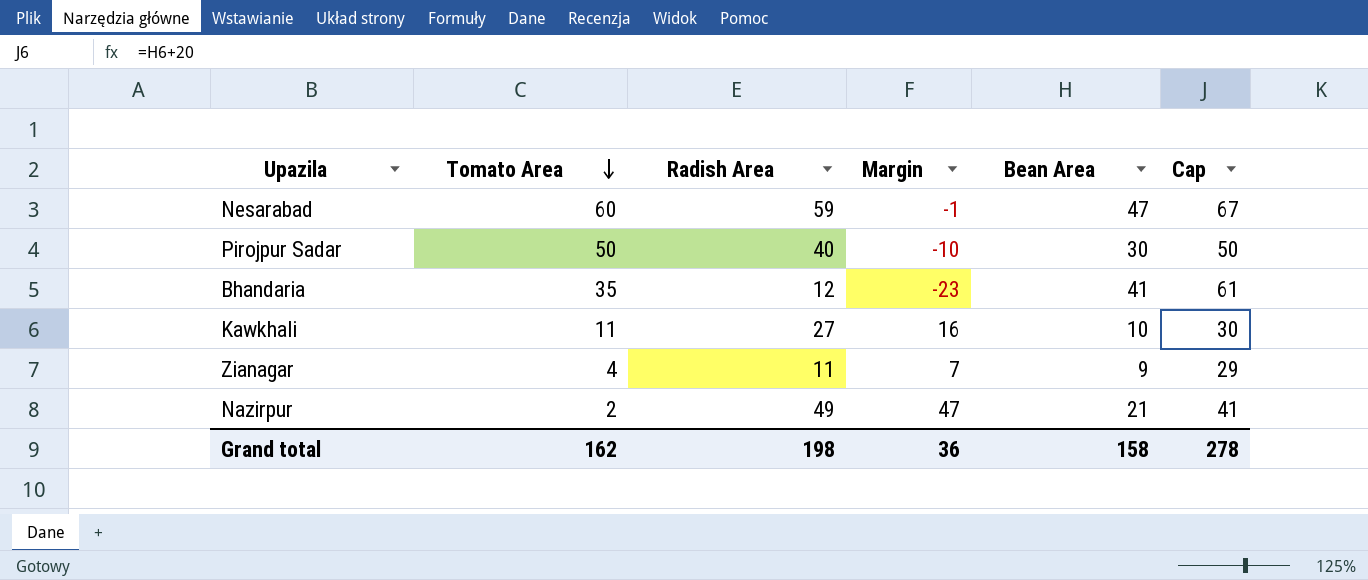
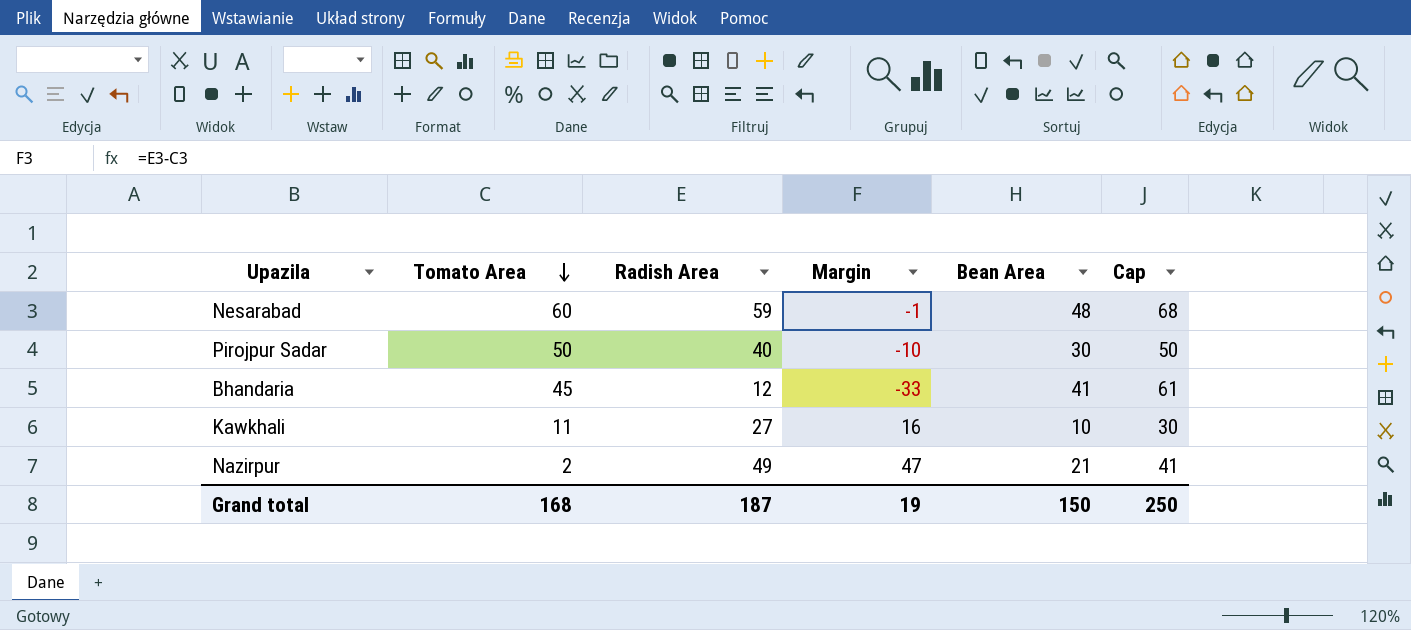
row Zianagar: 4 | 11 | 7 | 9 | 29 -> none
Nesarabad | Bean Area: 47 -> 48
Nesarabad | Cap: 67 -> 68
Bhandaria | Tomato Area: 35 -> 45
Bhandaria | Margin: -23 -> -33
Grand total | Tomato Area: 162 -> 168
Grand total | Radish Area: 198 -> 187
Grand total | Margin: 36 -> 19
Grand total | Bean Area: 158 -> 150
Grand total | Cap: 278 -> 250

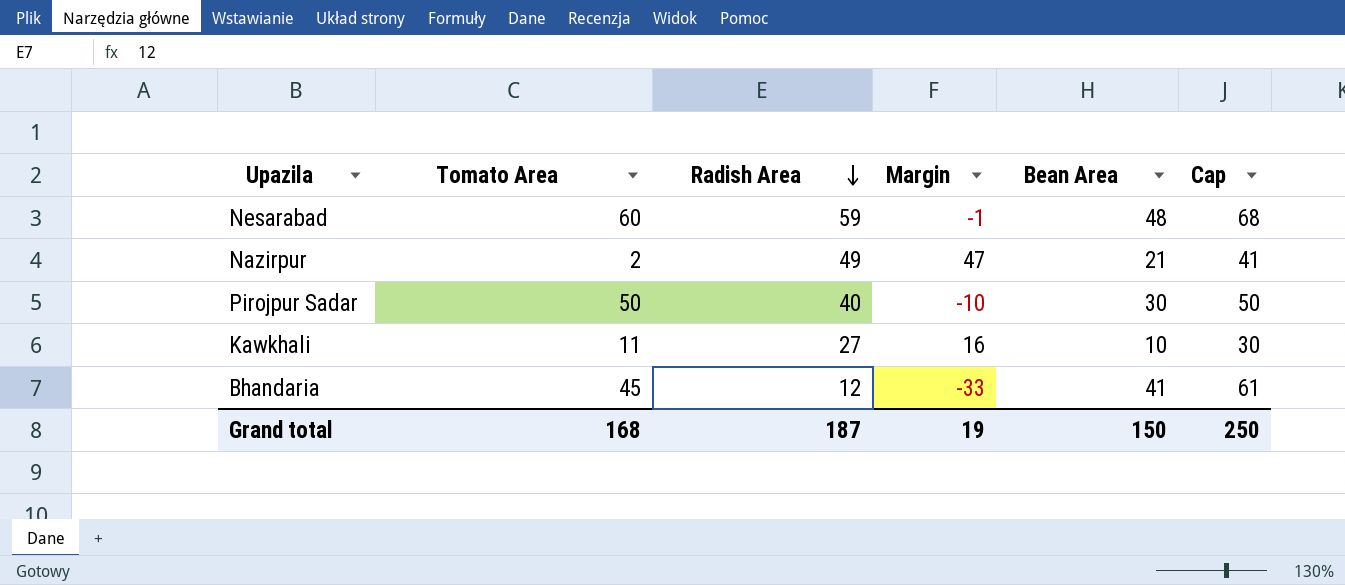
row order: Tomato Area descending -> Radish Area descending

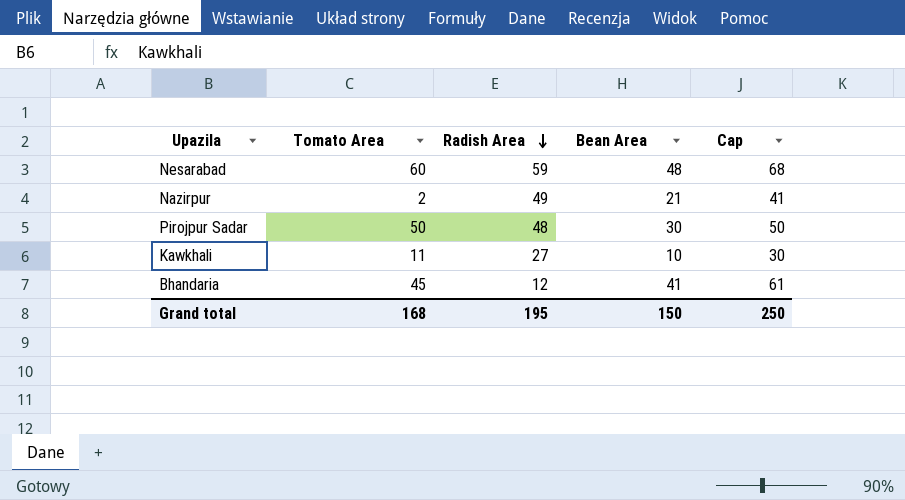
column Margin | formula: [Radish Area] - [Tomato Area] -> none
Pirojpur Sadar | Radish Area: 40 -> 48
Grand total | Radish Area: 187 -> 195

